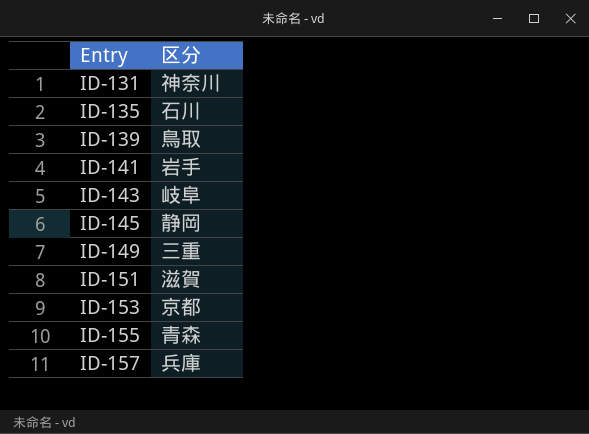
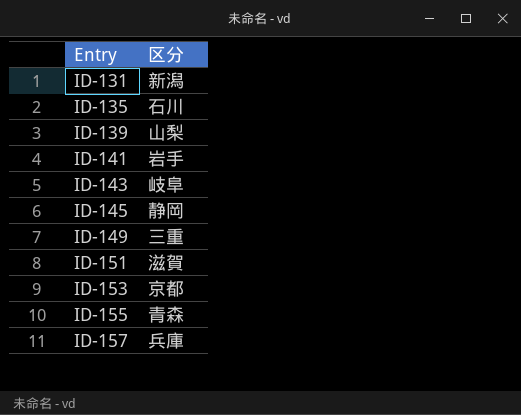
ID-131 | 区分: 神奈川 -> 新潟
ID-139 | 区分: 鳥取 -> 山梨

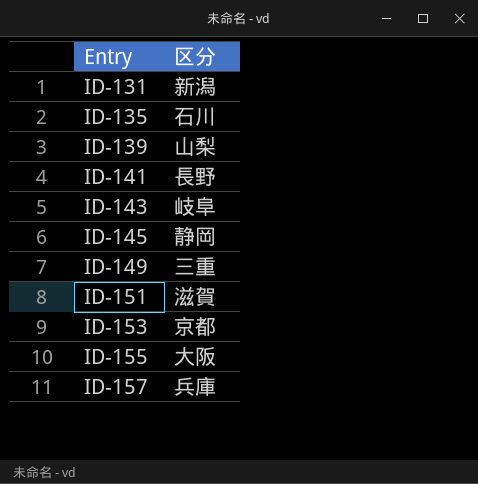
ID-141 | 区分: 岩手 -> 長野
ID-155 | 区分: 青森 -> 大阪

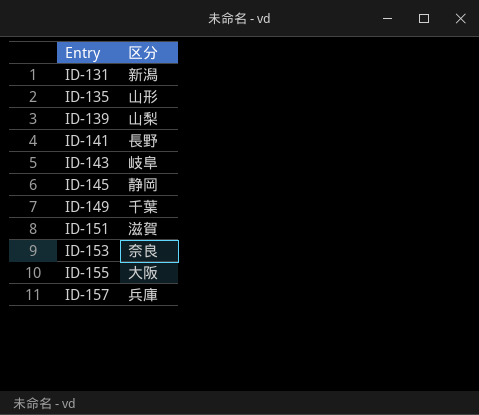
ID-135 | 区分: 石川 -> 山形
ID-149 | 区分: 三重 -> 千葉
ID-153 | 区分: 京都 -> 奈良

